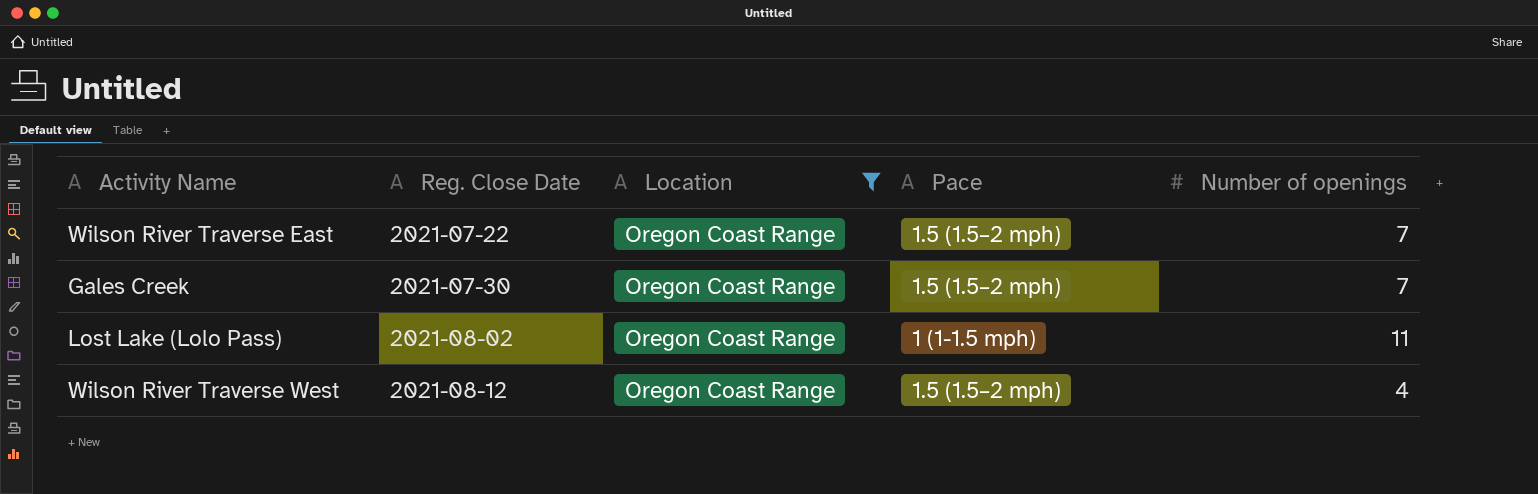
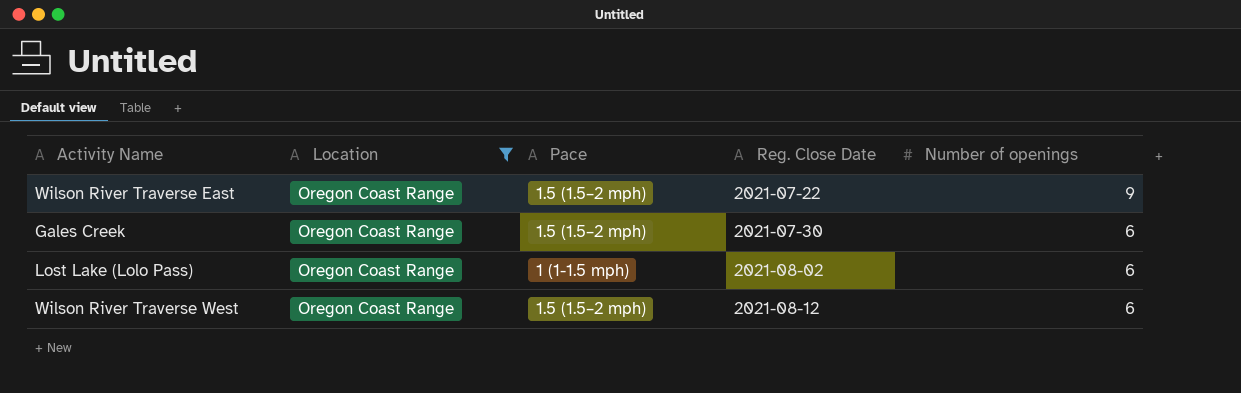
column Reg. Close Date | position: 2 -> 4
Wilson River Traverse East | Number of openings: 7 -> 9
Gales Creek | Number of openings: 7 -> 6
Lost Lake (Lolo Pass) | Number of openings: 11 -> 6
Wilson River Traverse West | Number of openings: 4 -> 6

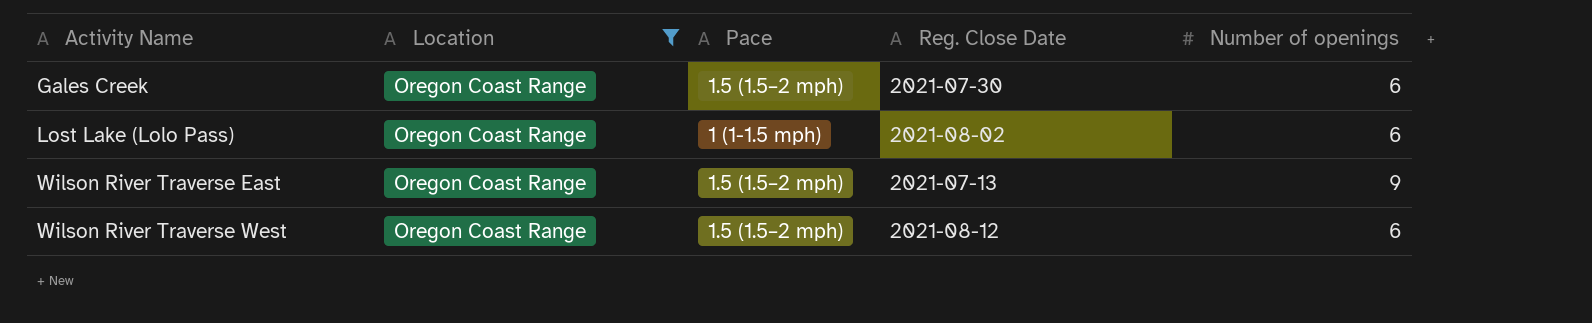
row order: Reg. Close Date ascending -> Activity Name ascending
Wilson River Traverse East | Reg. Close Date: 2021-07-22 -> 2021-07-13

